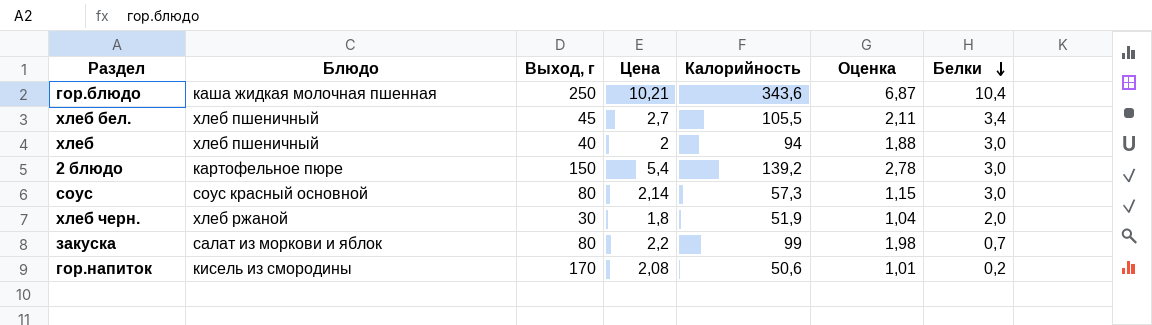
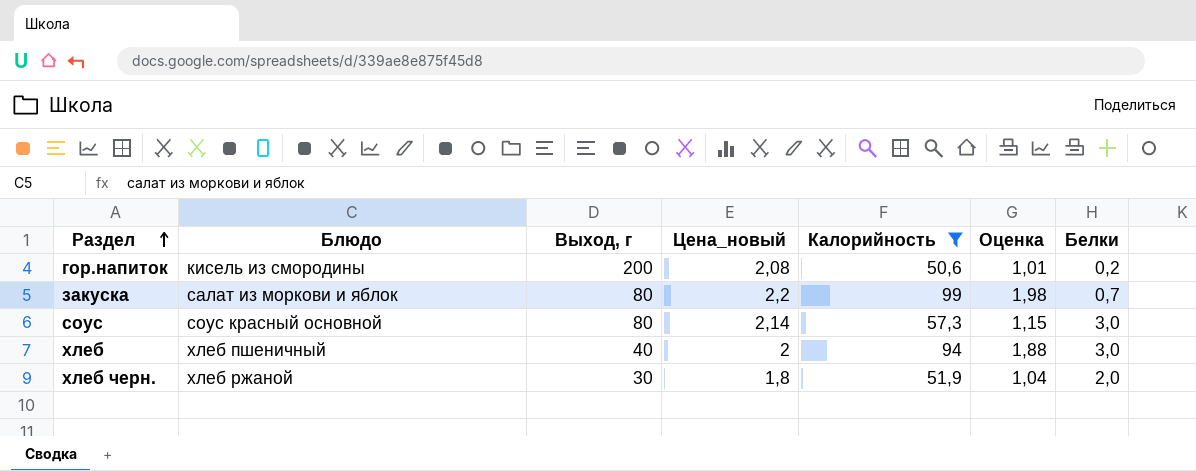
filter: none -> Калорийность <= 99
row order: Белки descending -> Раздел ascending
column name: Цена -> Цена_новый
гор.напиток | Выход, г: 170 -> 200

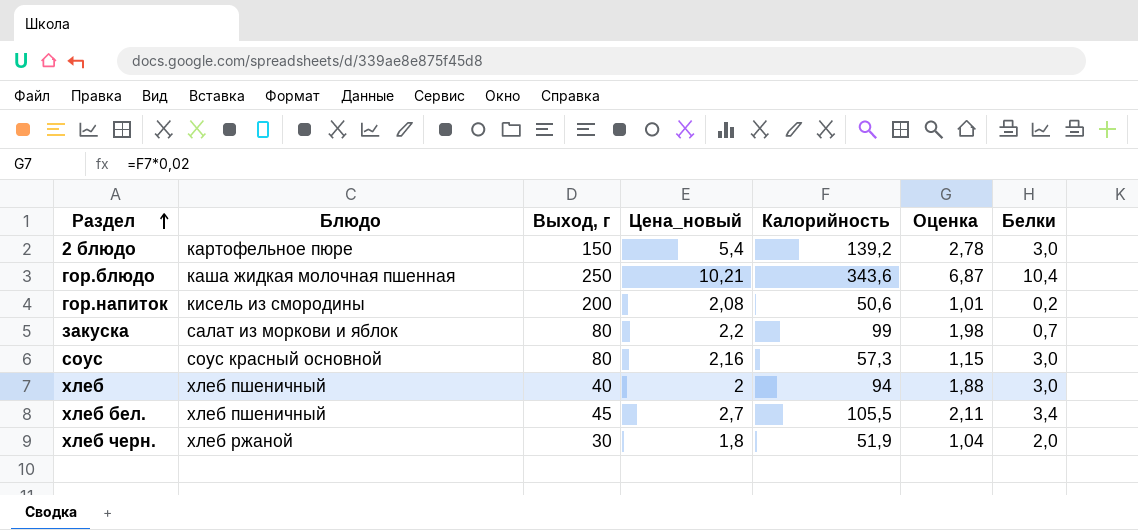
filter: Калорийность <= 99 -> none
соус | Цена_новый: 2,14 -> 2,16

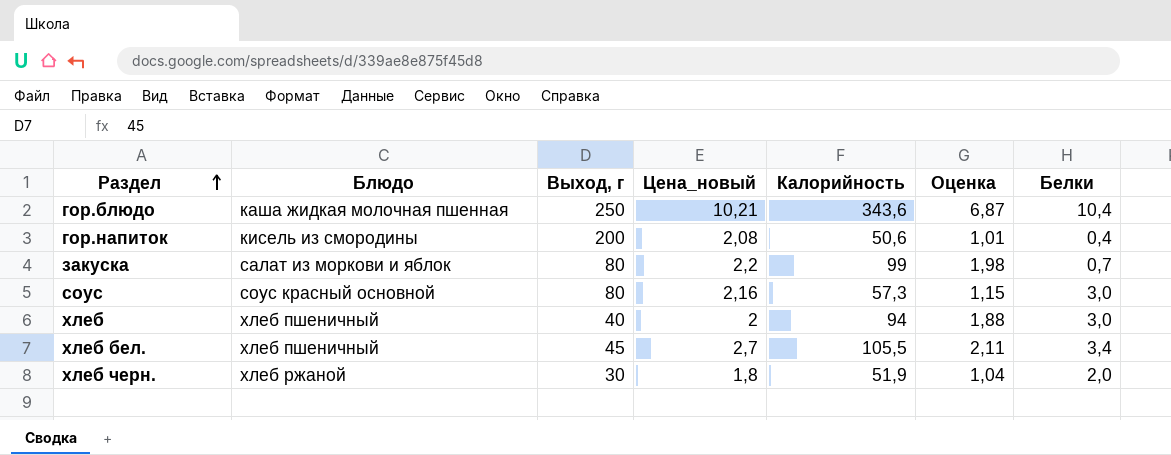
row 2 блюдо: картофельное пюре | 150 | 5,4 | 139,2 | 2,78 | 3,0 -> none
гор.напиток | Белки: 0,2 -> 0,4

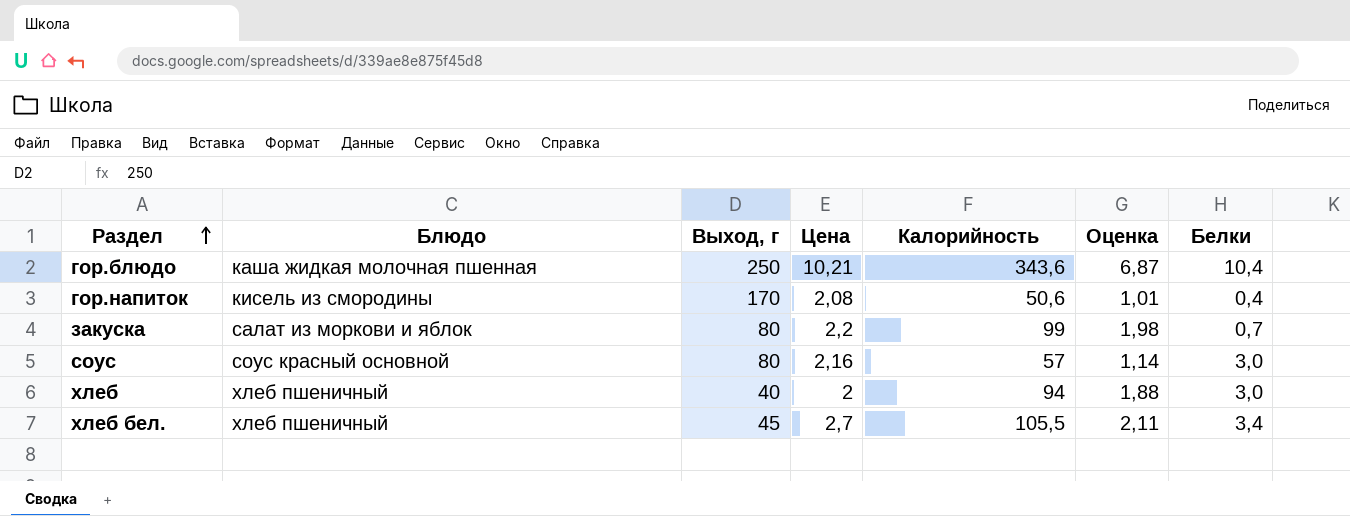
column name: Цена_новый -> Цена
row хлеб черн.: хлеб ржаной | 30 | 1,8 | 51,9 | 1,04 | 2,0 -> none
гор.напиток | Выход, г: 200 -> 170
соус | Калорийность: 57,3 -> 57
соус | Оценка: 1,15 -> 1,14

